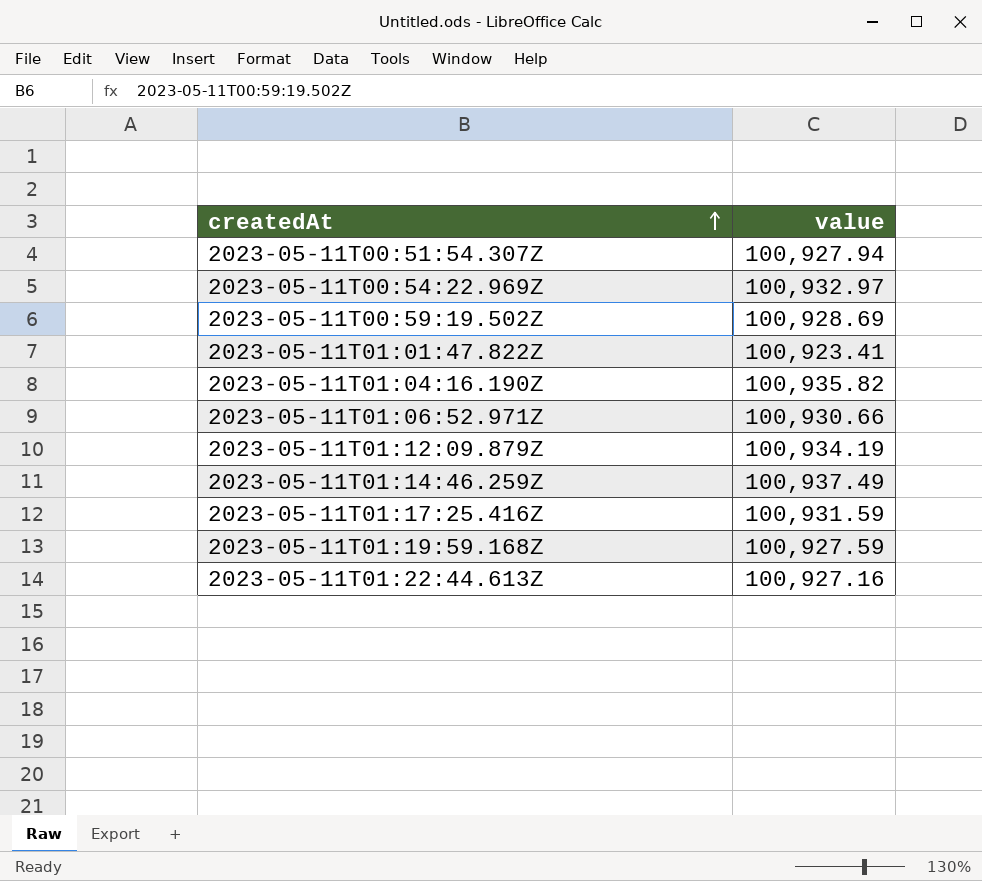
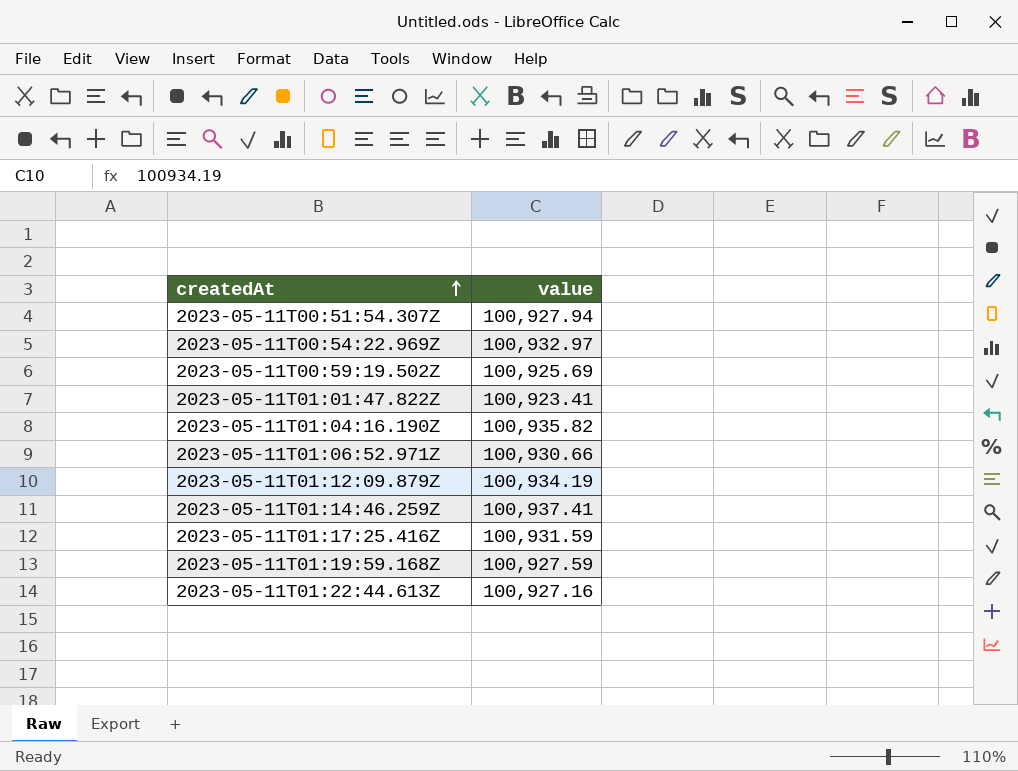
2023-05-11T00:59:19.502Z | value: 100,928.69 -> 100,925.69
2023-05-11T01:14:46.259Z | value: 100,937.49 -> 100,937.41

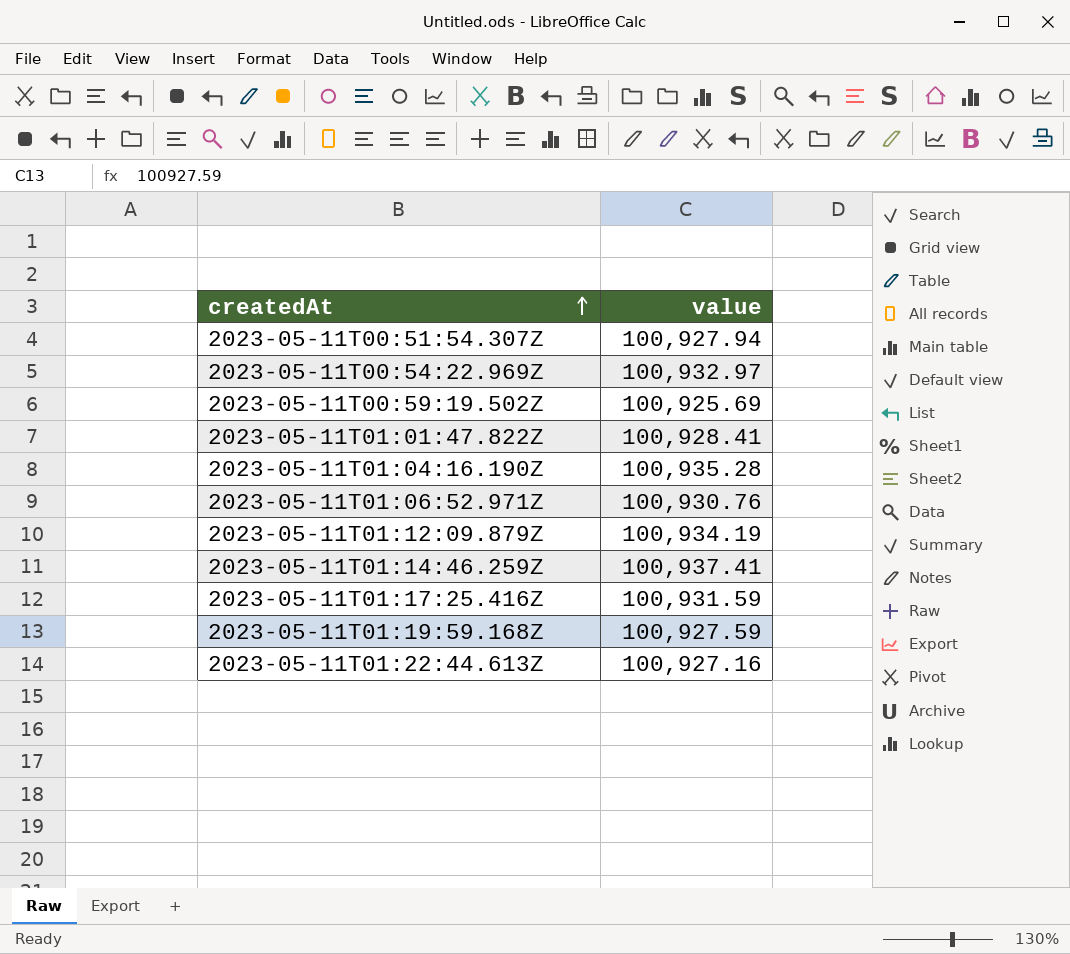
2023-05-11T01:01:47.822Z | value: 100,923.41 -> 100,928.41
2023-05-11T01:04:16.190Z | value: 100,935.82 -> 100,935.28
2023-05-11T01:06:52.971Z | value: 100,930.66 -> 100,930.76

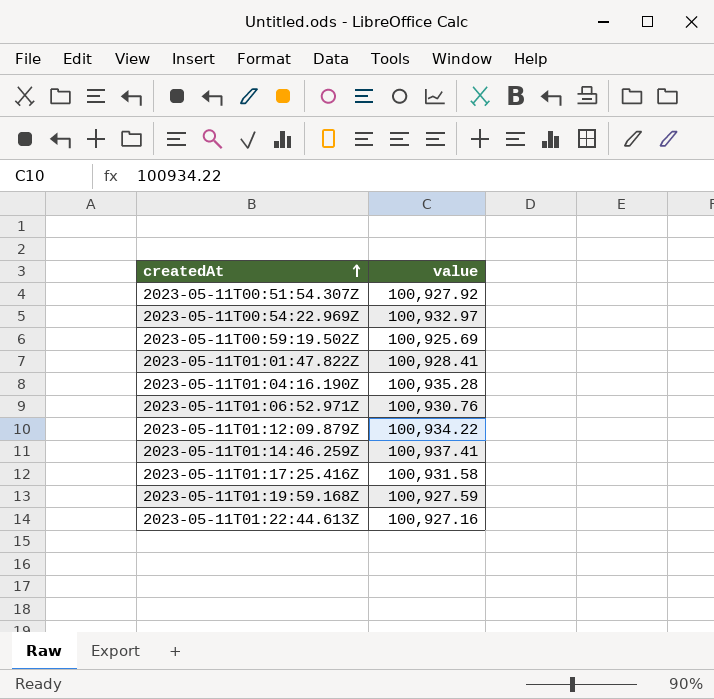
2023-05-11T00:51:54.307Z | value: 100,927.94 -> 100,927.92
2023-05-11T01:12:09.879Z | value: 100,934.19 -> 100,934.22
2023-05-11T01:17:25.416Z | value: 100,931.59 -> 100,931.58

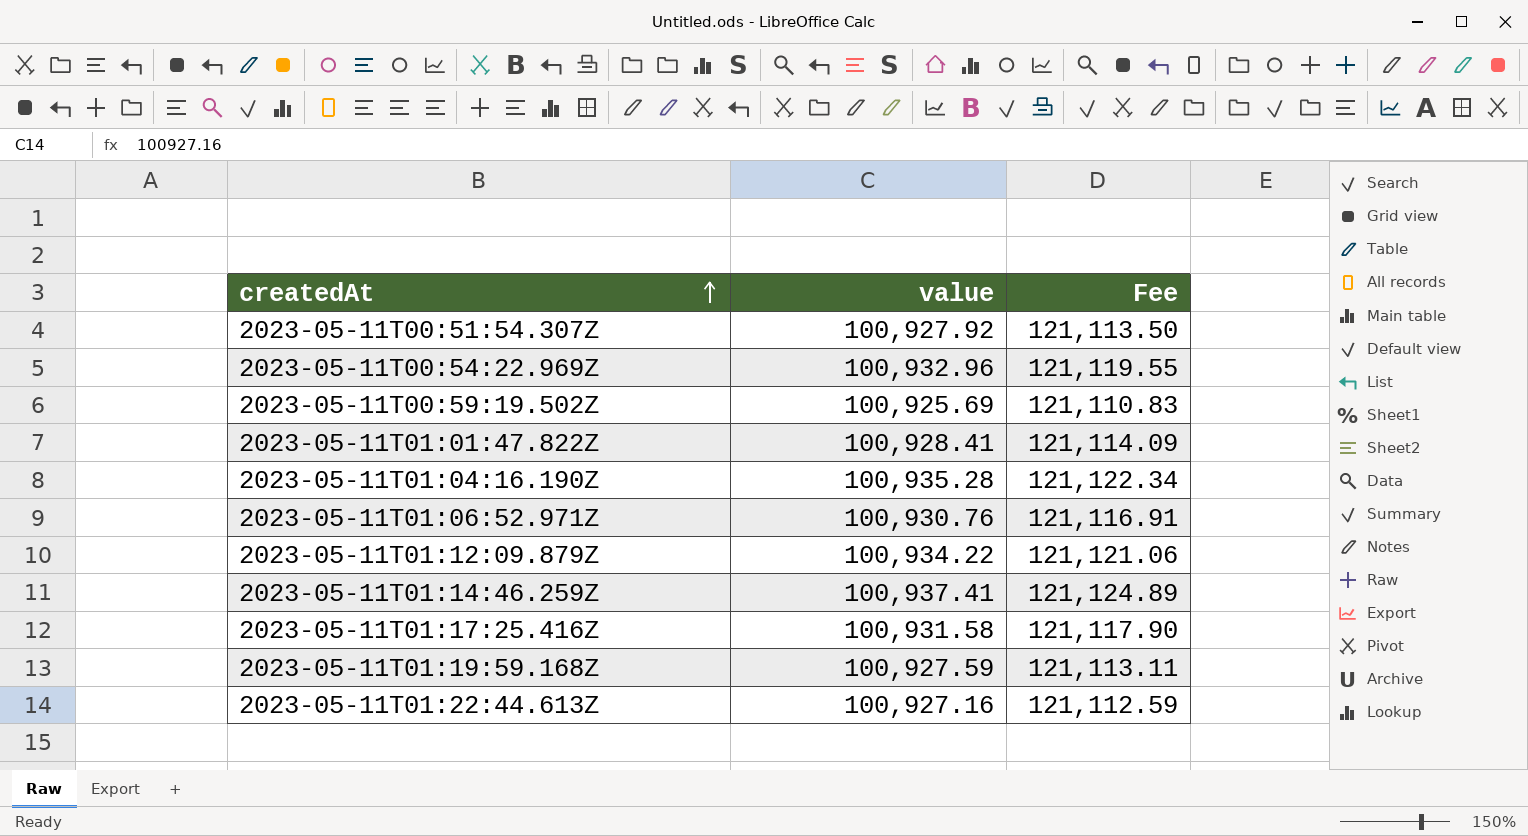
column Fee | formula: none -> [value] * 1.2
2023-05-11T00:54:22.969Z | value: 100,932.97 -> 100,932.96

